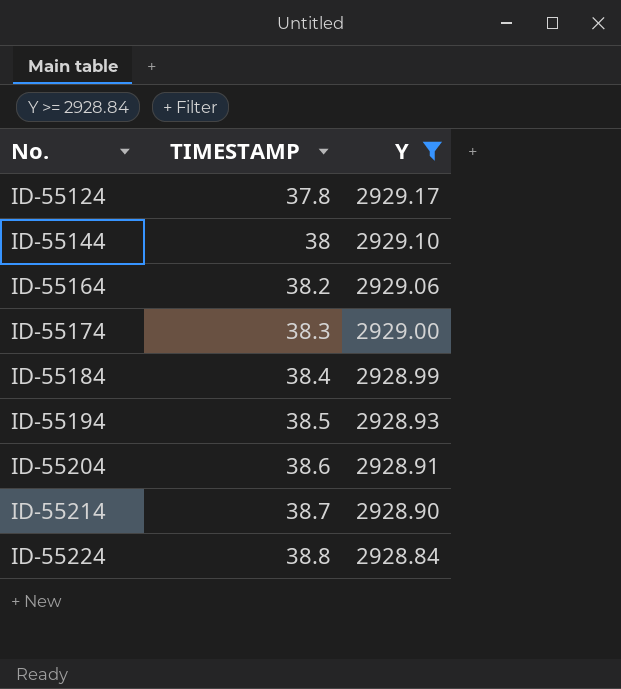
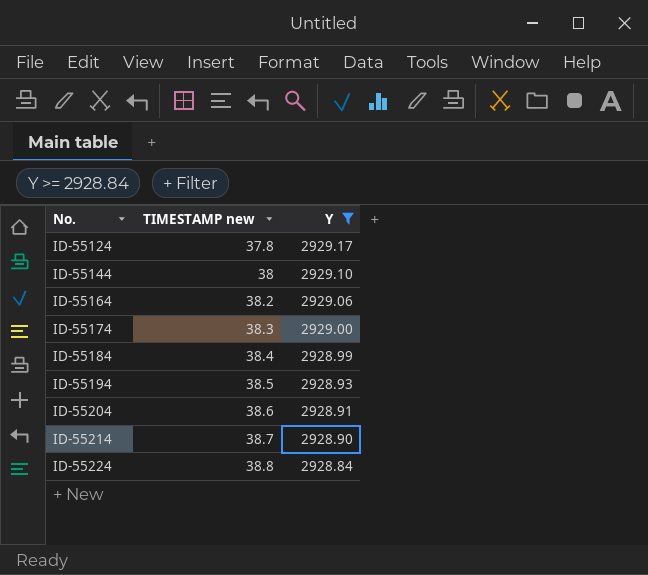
column name: TIMESTAMP -> TIMESTAMP new

